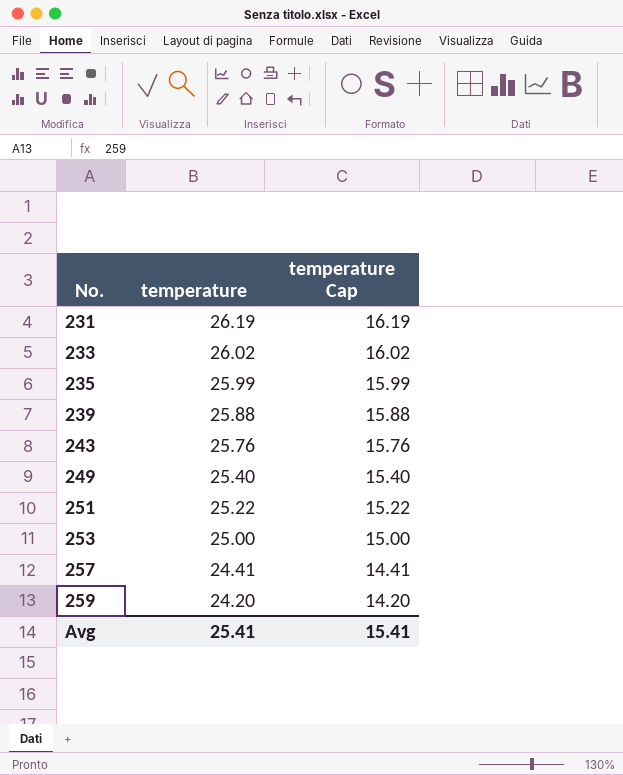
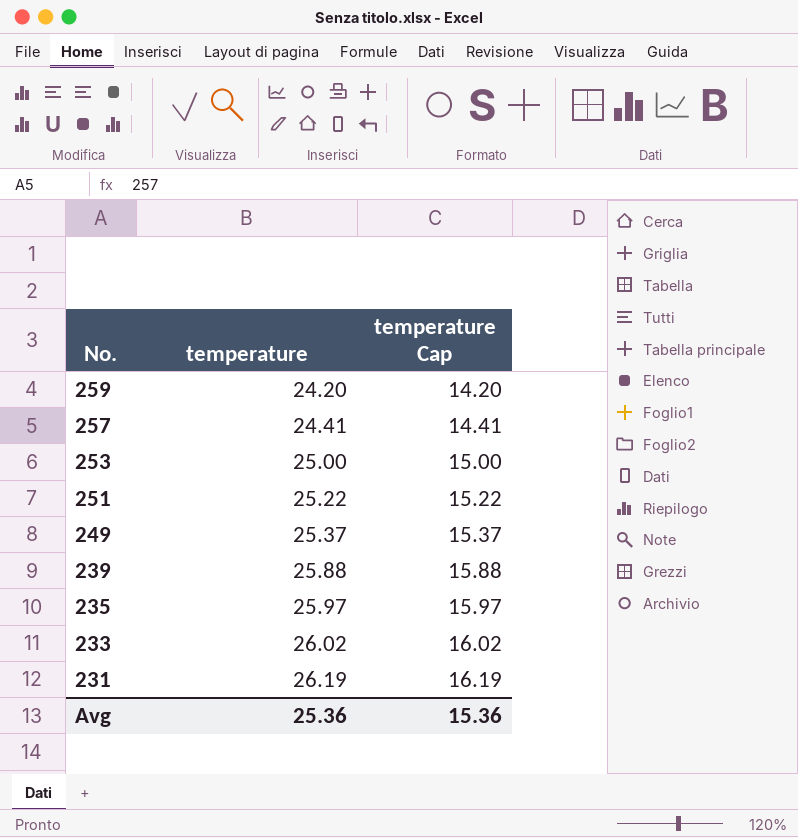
row order: No. ascending -> No. descending
row 243: 25.76 | 15.76 -> none
249 | temperature: 25.40 -> 25.37
249 | temperature Cap: 15.40 -> 15.37
235 | temperature: 25.99 -> 25.97
235 | temperature Cap: 15.99 -> 15.97
Avg | temperature: 25.41 -> 25.36
Avg | temperature Cap: 15.41 -> 15.36

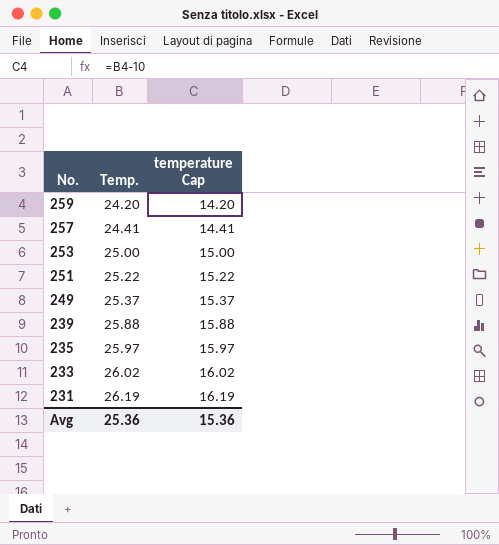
column name: temperature -> Temp.

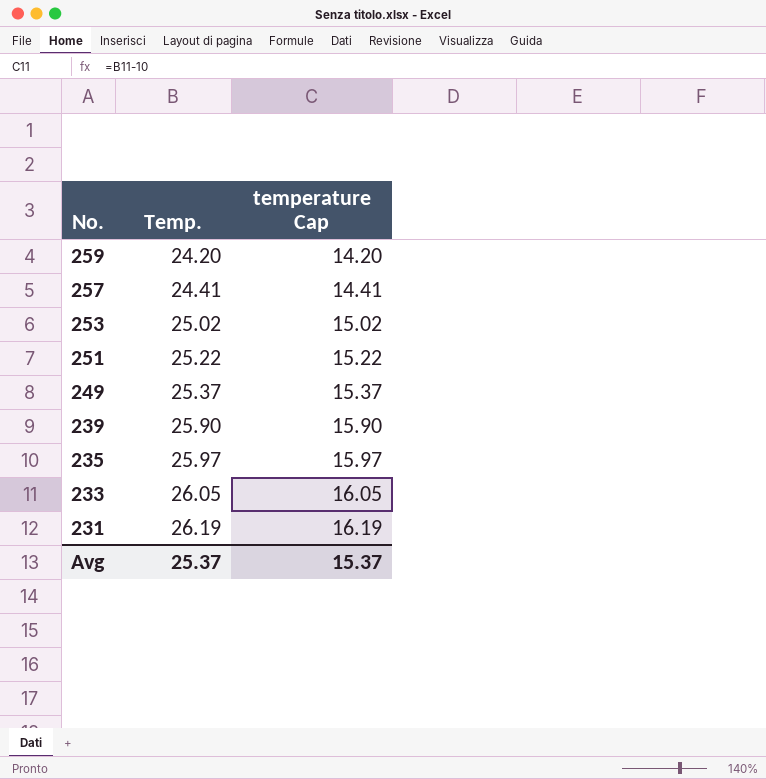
253 | Temp.: 25.00 -> 25.02
253 | temperature Cap: 15.00 -> 15.02
239 | Temp.: 25.88 -> 25.90
239 | temperature Cap: 15.88 -> 15.90
233 | Temp.: 26.02 -> 26.05
233 | temperature Cap: 16.02 -> 16.05
Avg | Temp.: 25.36 -> 25.37
Avg | temperature Cap: 15.36 -> 15.37

